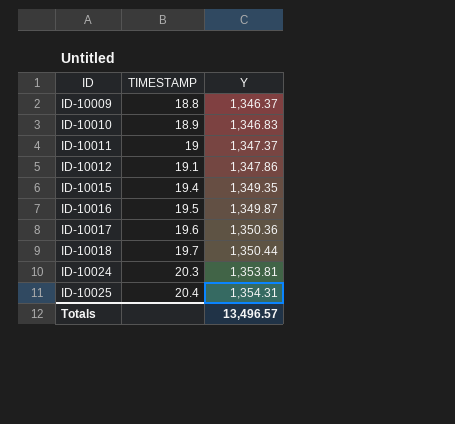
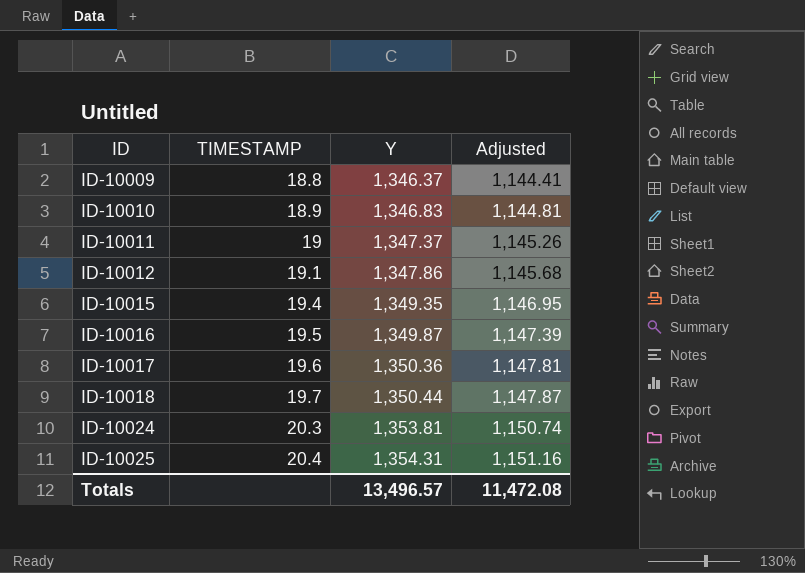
column Adjusted | formula: none -> [Y] * 0.85

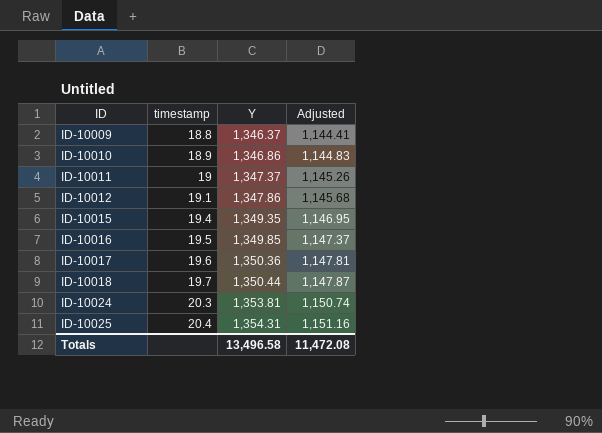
column name: TIMESTAMP -> timestamp
ID-10010 | Y: 1,346.83 -> 1,346.86
ID-10010 | Adjusted: 1,144.81 -> 1,144.83
ID-10016 | Y: 1,349.87 -> 1,349.85
ID-10016 | Adjusted: 1,147.39 -> 1,147.37
Totals | Y: 13,496.57 -> 13,496.58

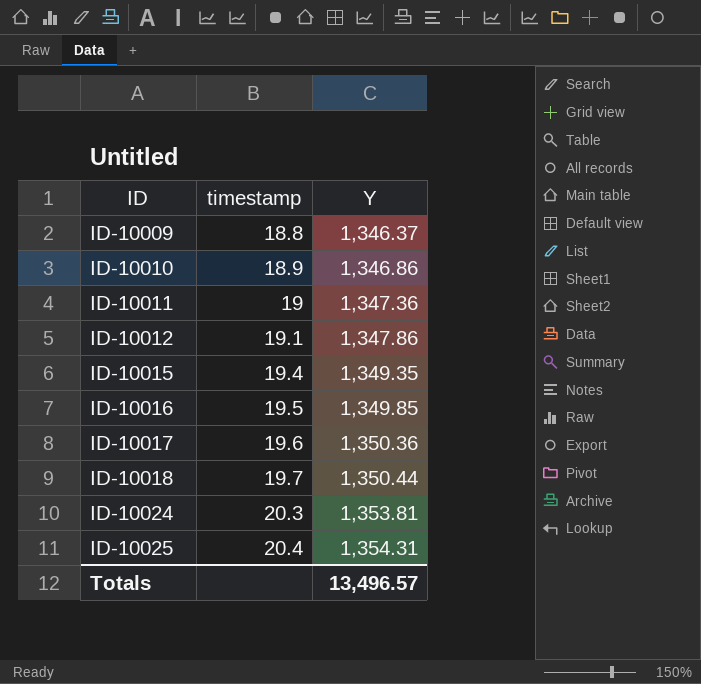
column Adjusted | formula: [Y] * 0.85 -> none
ID-10011 | Y: 1,347.37 -> 1,347.36
Totals | Y: 13,496.58 -> 13,496.57

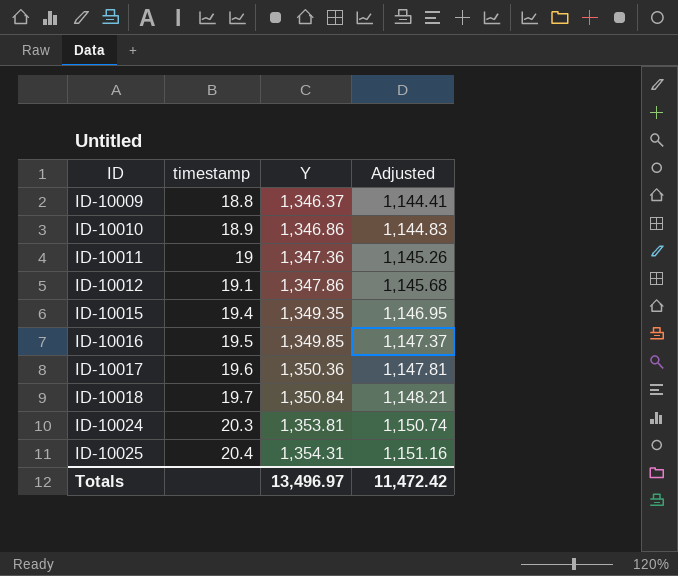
column Adjusted | formula: none -> [Y] * 0.85
ID-10018 | Y: 1,350.44 -> 1,350.84
Totals | Y: 13,496.57 -> 13,496.97

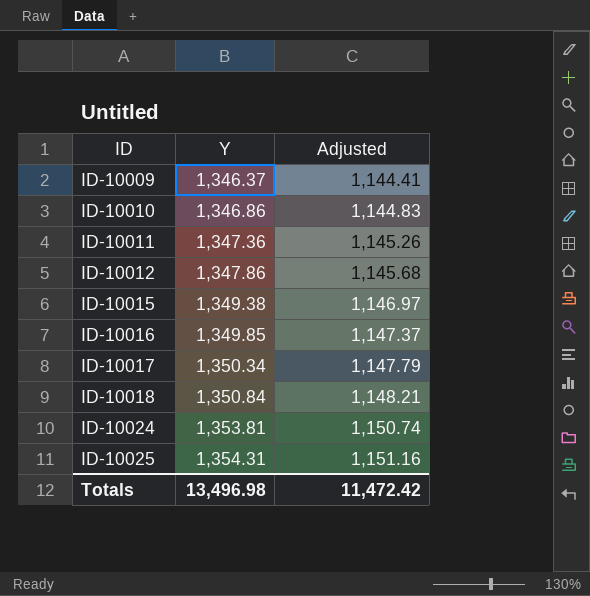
column timestamp | position: 2 -> none
ID-10015 | Y: 1,349.35 -> 1,349.38
ID-10015 | Adjusted: 1,146.95 -> 1,146.97
ID-10017 | Y: 1,350.36 -> 1,350.34
ID-10017 | Adjusted: 1,147.81 -> 1,147.79
Totals | Y: 13,496.97 -> 13,496.98

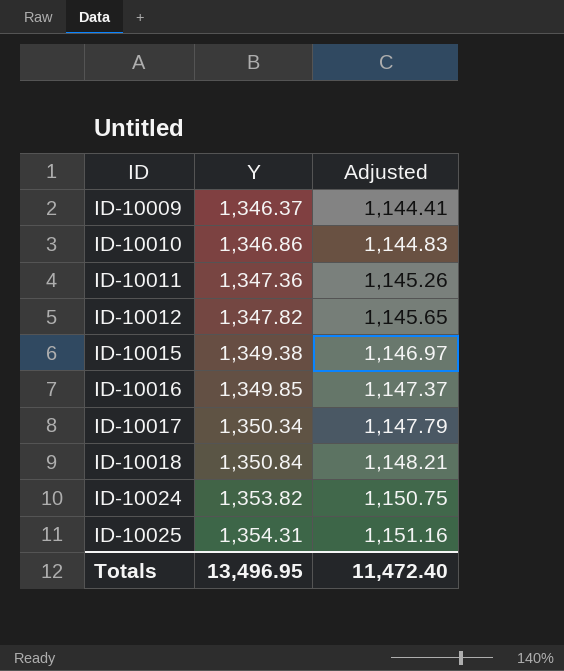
ID-10012 | Y: 1,347.86 -> 1,347.82
ID-10012 | Adjusted: 1,145.68 -> 1,145.65
ID-10024 | Y: 1,353.81 -> 1,353.82
ID-10024 | Adjusted: 1,150.74 -> 1,150.75
Totals | Y: 13,496.98 -> 13,496.95
Totals | Adjusted: 11,472.42 -> 11,472.40

